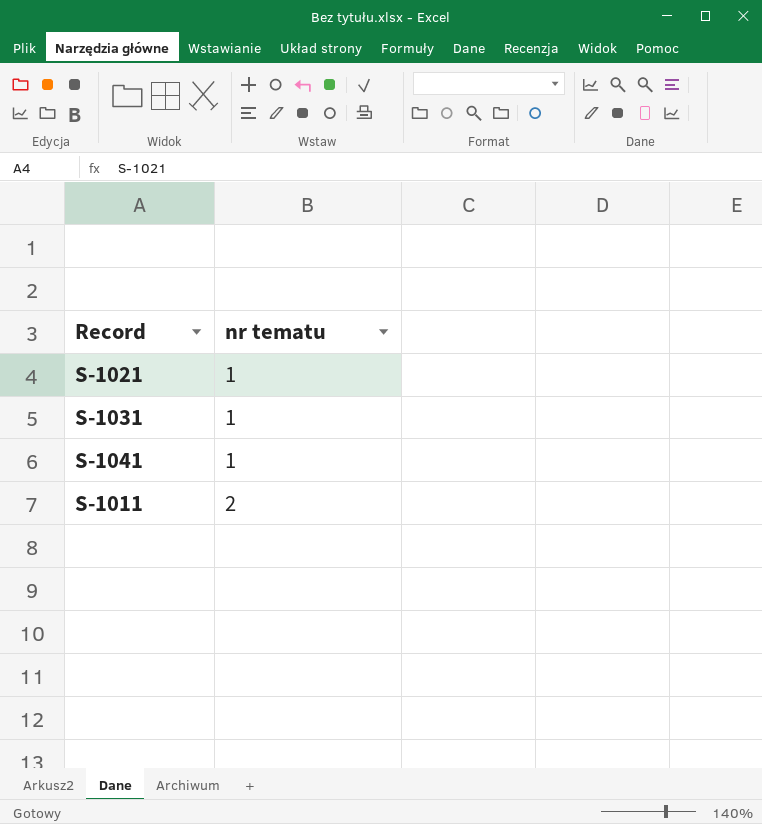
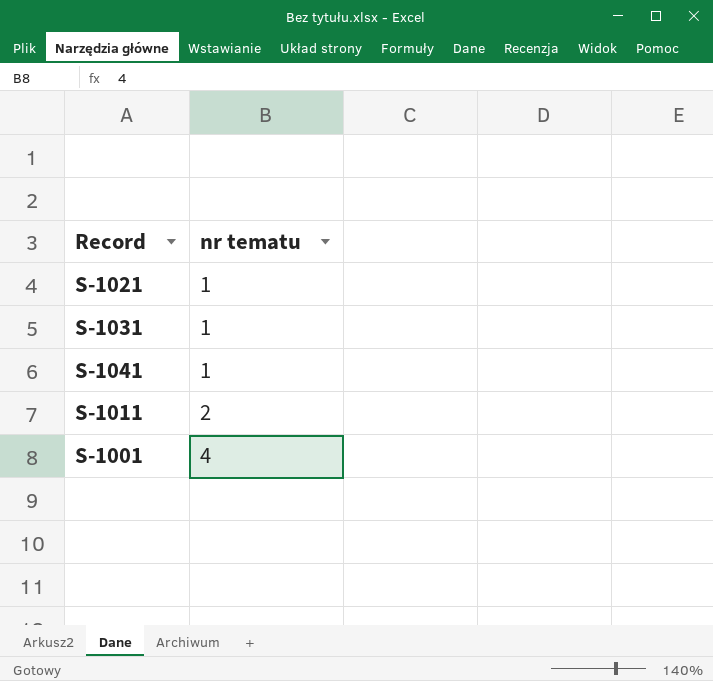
row S-1001: none -> 4

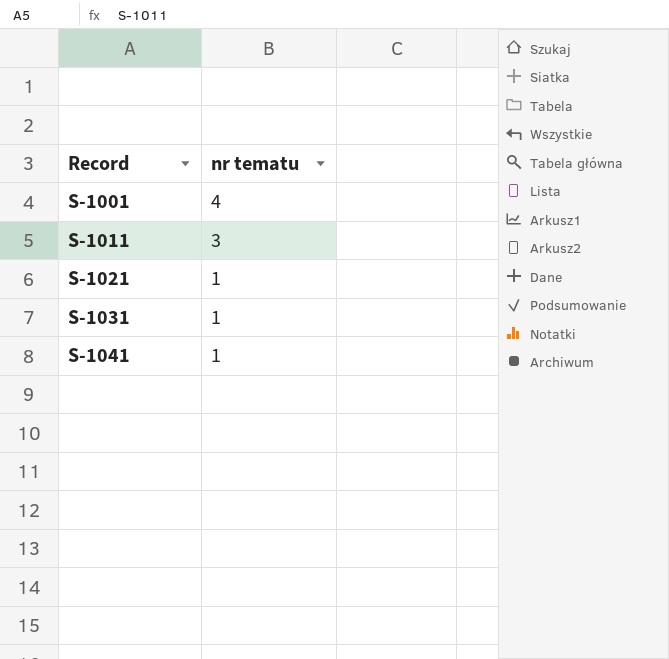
row order: nr tematu ascending -> Record ascending
S-1011 | nr tematu: 2 -> 3

